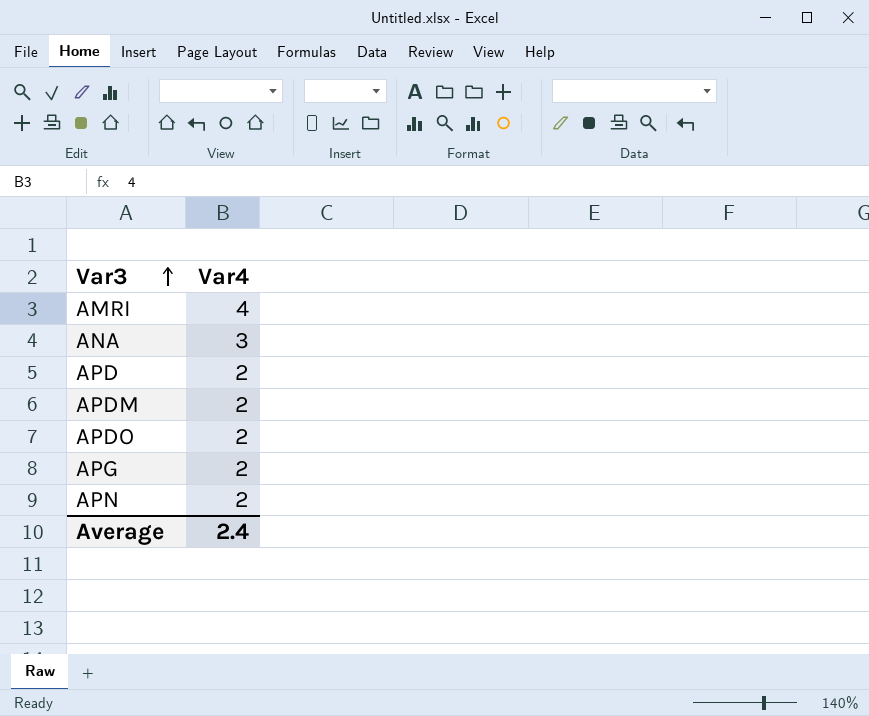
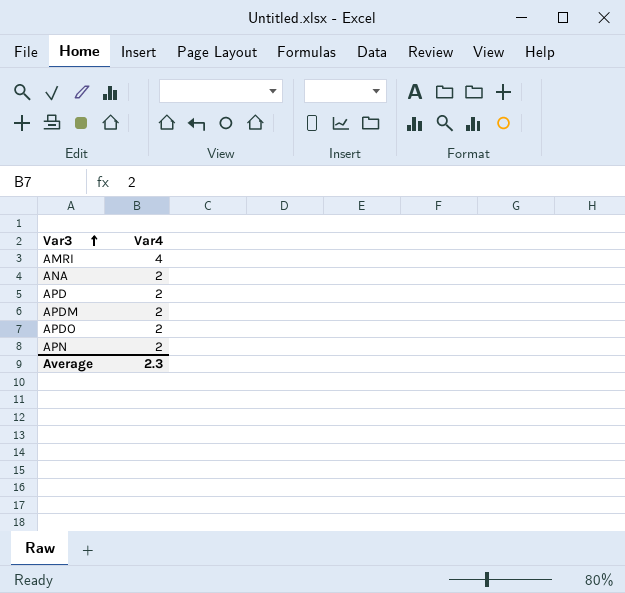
row APG: 2 -> none
ANA | Var4: 3 -> 2
Average | Var4: 2.4 -> 2.3

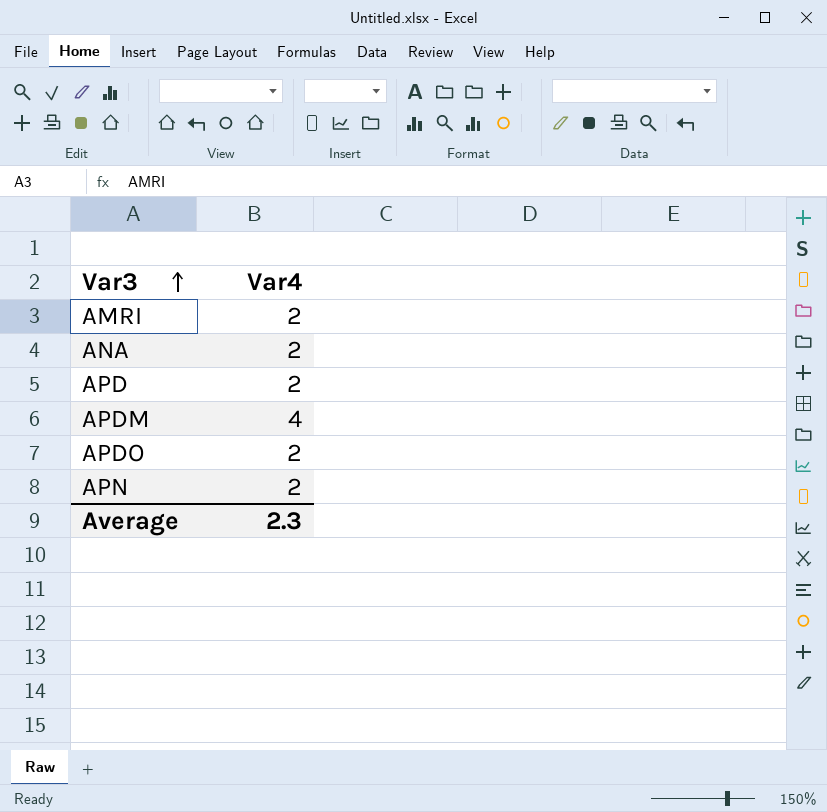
AMRI | Var4: 4 -> 2
APDM | Var4: 2 -> 4

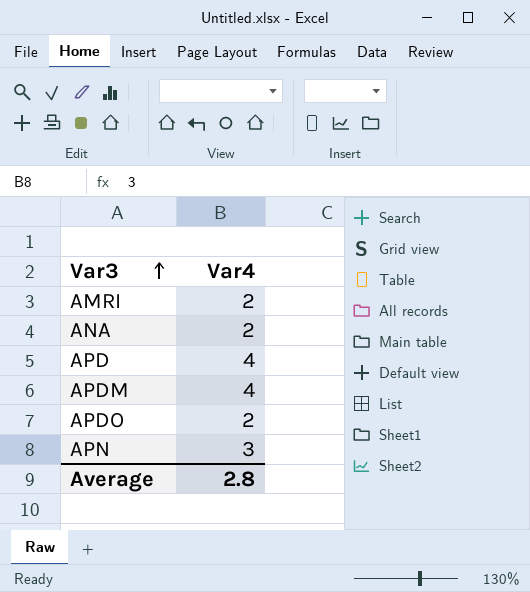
APD | Var4: 2 -> 4
APN | Var4: 2 -> 3
Average | Var4: 2.3 -> 2.8

